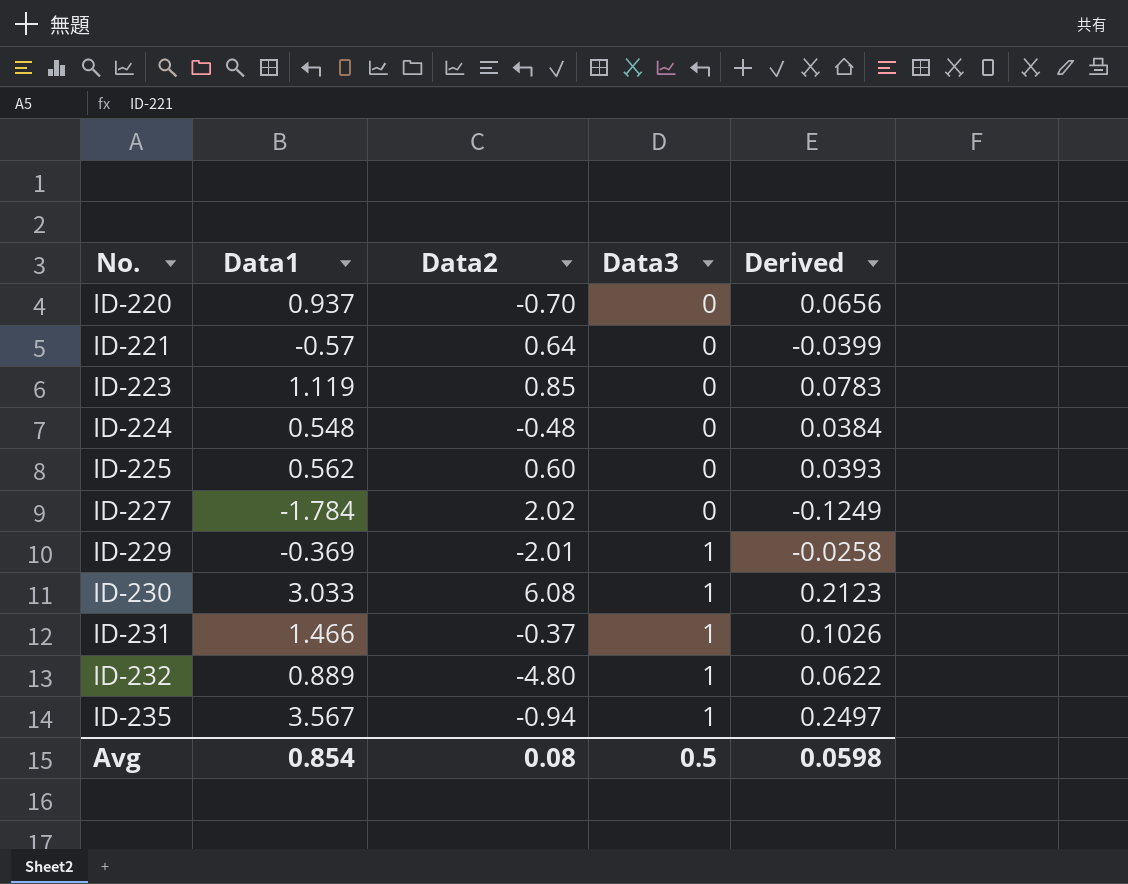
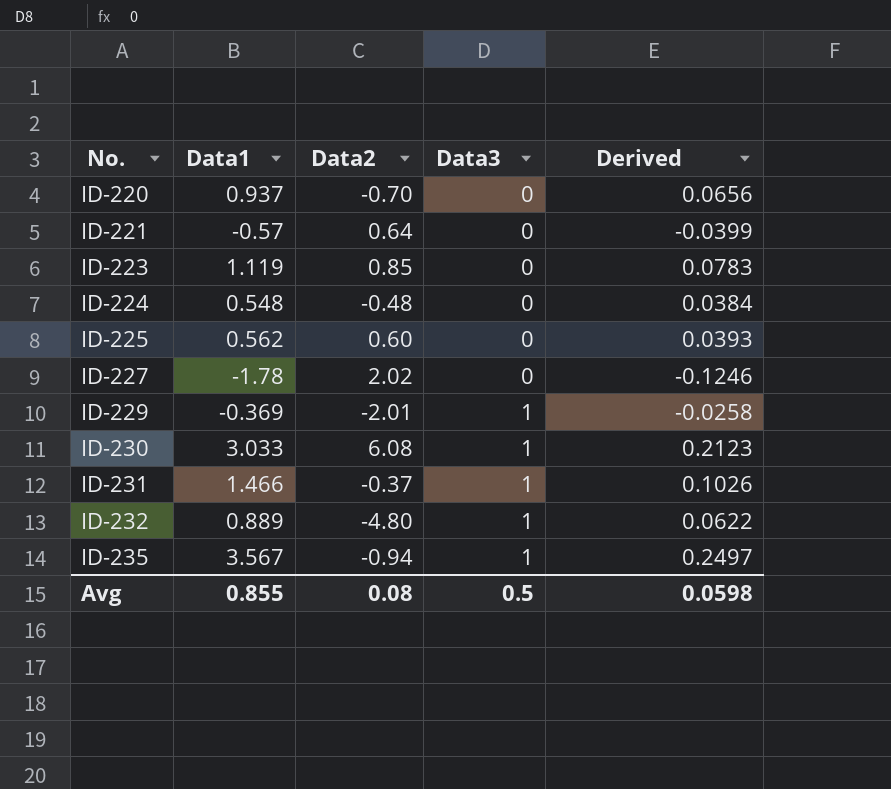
ID-227 | Data1: -1.784 -> -1.78
ID-227 | Derived: -0.1249 -> -0.1246
Avg | Data1: 0.854 -> 0.855

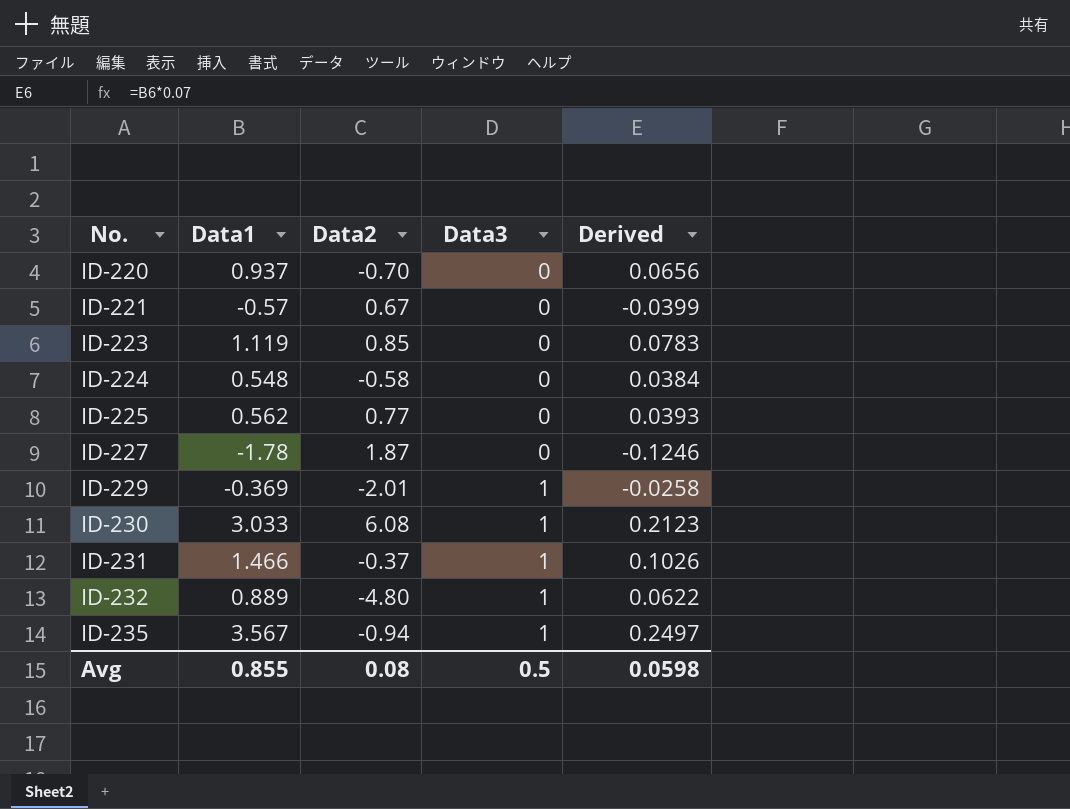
ID-221 | Data2: 0.64 -> 0.67
ID-224 | Data2: -0.48 -> -0.58
ID-225 | Data2: 0.60 -> 0.77
ID-227 | Data2: 2.02 -> 1.87

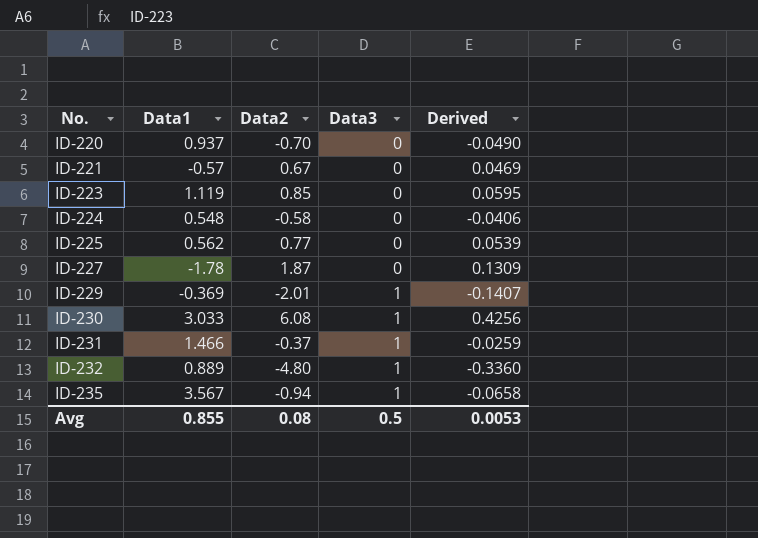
column Derived | formula: [Data1] * 0.07 -> [Data2] * 0.07
Avg | Derived: 0.0598 -> 0.0053

